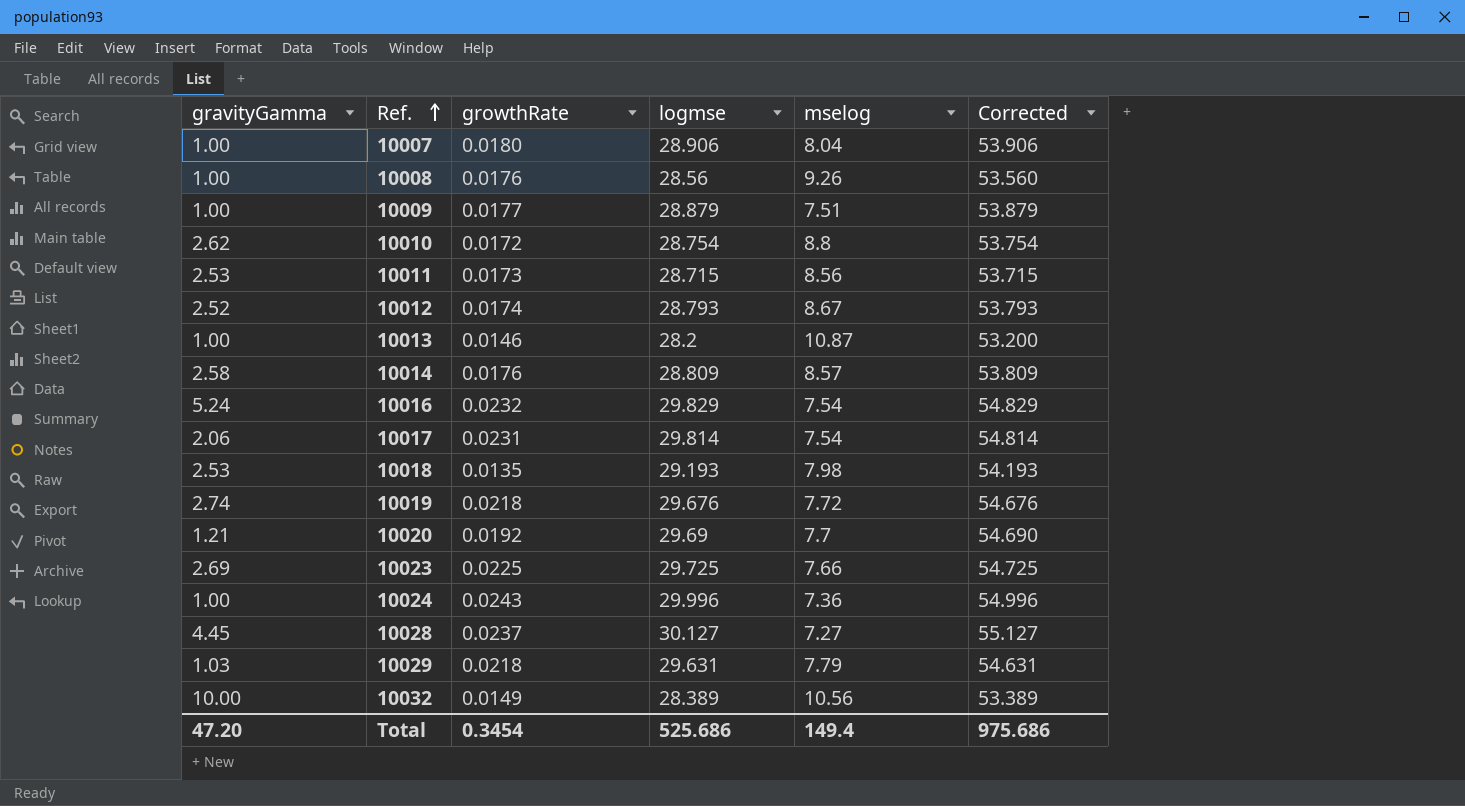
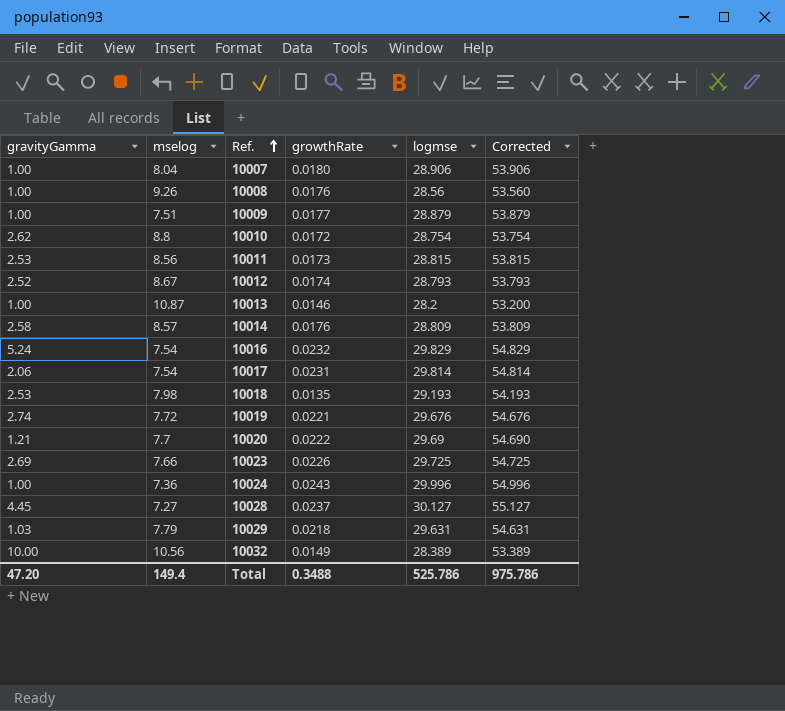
column mselog | position: 5 -> 2
10011 | logmse: 28.715 -> 28.815
10011 | Corrected: 53.715 -> 53.815
10019 | growthRate: 0.0218 -> 0.0221
10020 | growthRate: 0.0192 -> 0.0222
10023 | growthRate: 0.0225 -> 0.0226
Total | growthRate: 0.3454 -> 0.3488
Total | logmse: 525.686 -> 525.786
Total | Corrected: 975.686 -> 975.786

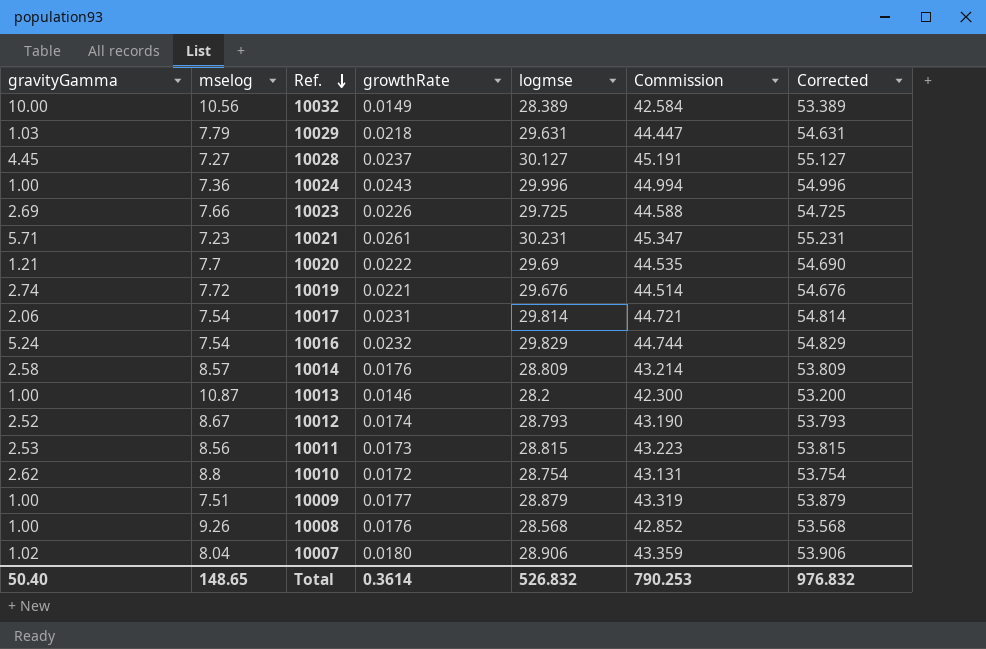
row order: Ref. ascending -> Ref. descending
column Commission | formula: none -> [logmse] * 1.5
row 10018: 2.53 | 7.98 | 0.0135 | 29.193 | 54.193 -> none
row 10021: none -> 5.71 | 7.23 | 0.0261 | 30.231 | 45.347 | 55.231
10008 | logmse: 28.56 -> 28.568
10008 | Corrected: 53.560 -> 53.568
10007 | gravityGamma: 1.00 -> 1.02
Total | gravityGamma: 47.20 -> 50.40
Total | mselog: 149.4 -> 148.65
Total | growthRate: 0.3488 -> 0.3614
Total | logmse: 525.786 -> 526.832
Total | Corrected: 975.786 -> 976.832

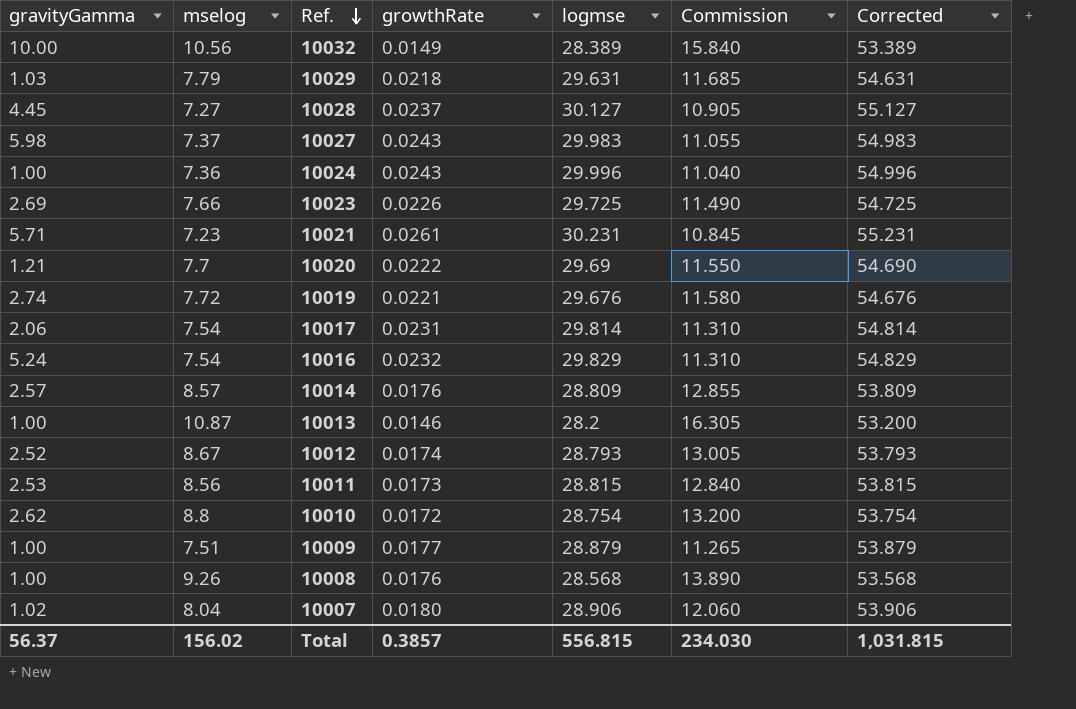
column Commission | formula: [logmse] * 1.5 -> [mselog] * 1.5
row 10027: none -> 5.98 | 7.37 | 0.0243 | 29.983 | 11.055 | 54.983
10014 | gravityGamma: 2.58 -> 2.57
Total | gravityGamma: 50.40 -> 56.37
Total | mselog: 148.65 -> 156.02
Total | growthRate: 0.3614 -> 0.3857
Total | logmse: 526.832 -> 556.815
Total | Commission: 790.253 -> 234.030
Total | Corrected: 976.832 -> 1,031.815

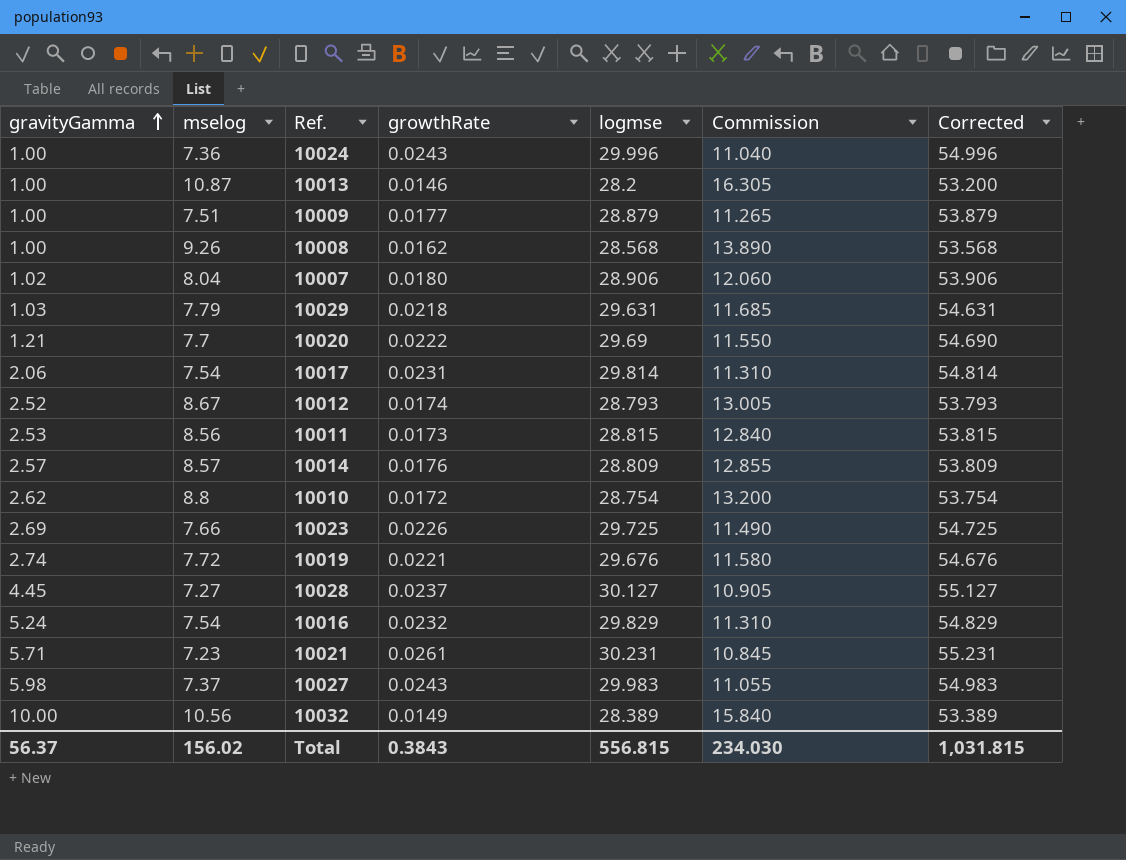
row order: Ref. descending -> gravityGamma ascending
10008 | growthRate: 0.0176 -> 0.0162
Total | growthRate: 0.3857 -> 0.3843

